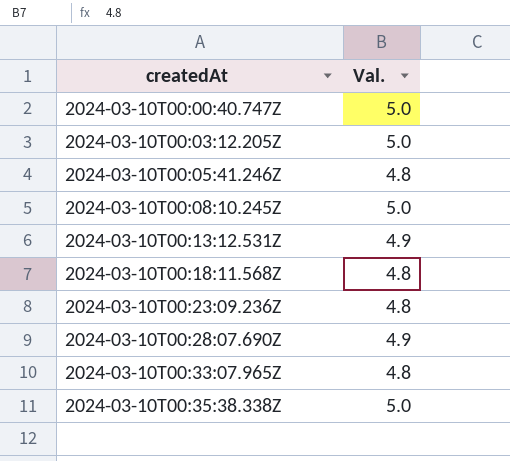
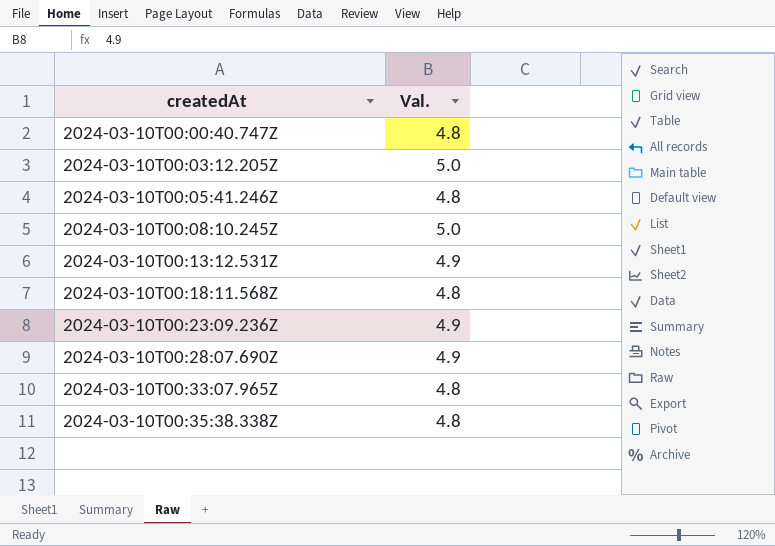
2024-03-10T00:00:40.747Z | Val.: 5.0 -> 4.8
2024-03-10T00:23:09.236Z | Val.: 4.8 -> 4.9
2024-03-10T00:35:38.338Z | Val.: 5.0 -> 4.8

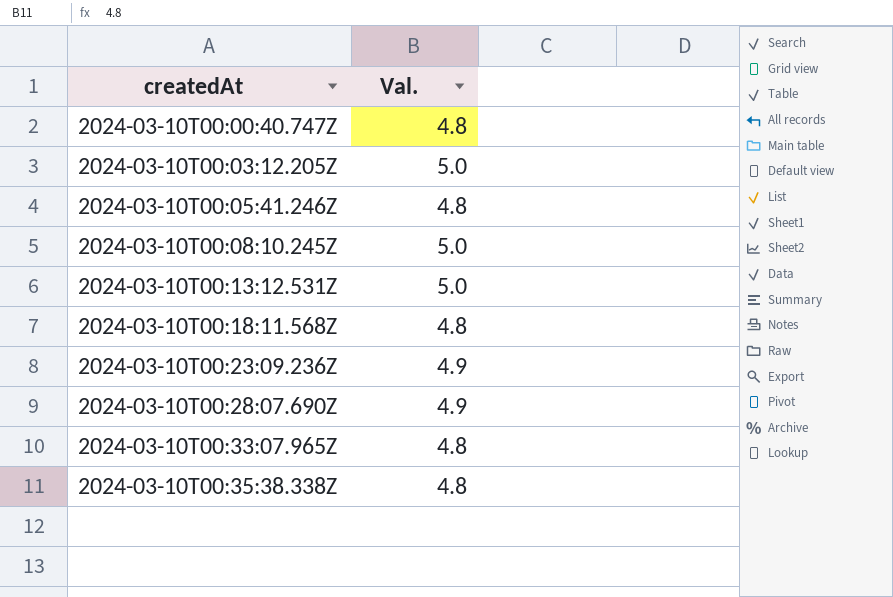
2024-03-10T00:13:12.531Z | Val.: 4.9 -> 5.0

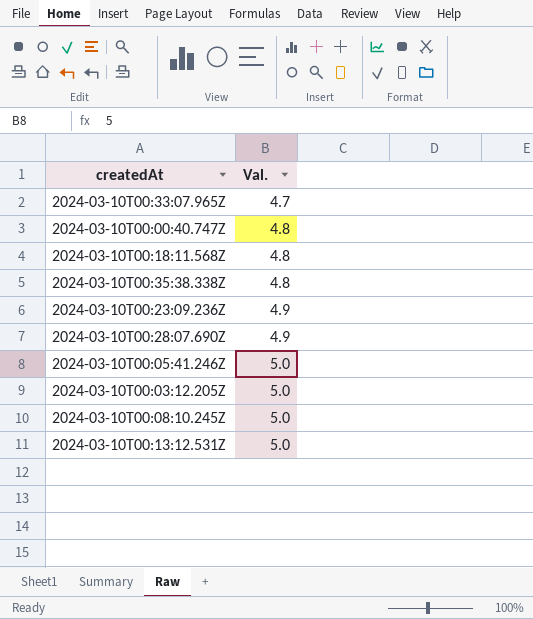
row order: createdAt ascending -> Val. ascending
2024-03-10T00:33:07.965Z | Val.: 4.8 -> 4.7
2024-03-10T00:05:41.246Z | Val.: 4.8 -> 5.0

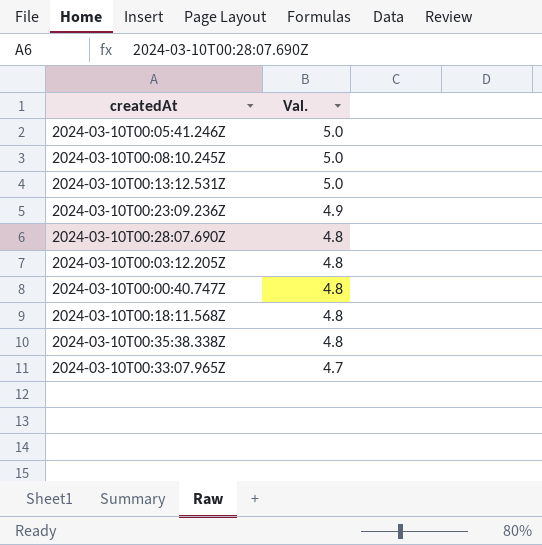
row order: Val. ascending -> Val. descending
2024-03-10T00:28:07.690Z | Val.: 4.9 -> 4.8
2024-03-10T00:03:12.205Z | Val.: 5.0 -> 4.8

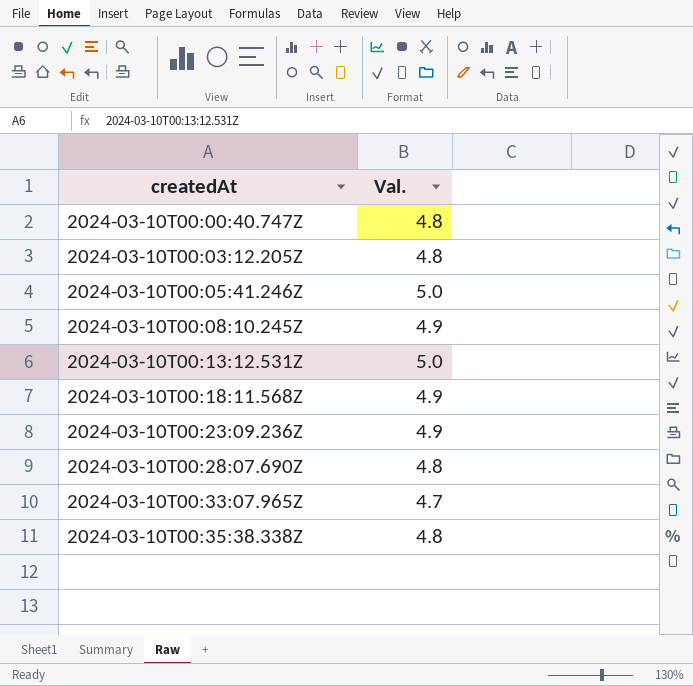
row order: Val. descending -> createdAt ascending
2024-03-10T00:08:10.245Z | Val.: 5.0 -> 4.9
2024-03-10T00:18:11.568Z | Val.: 4.8 -> 4.9

